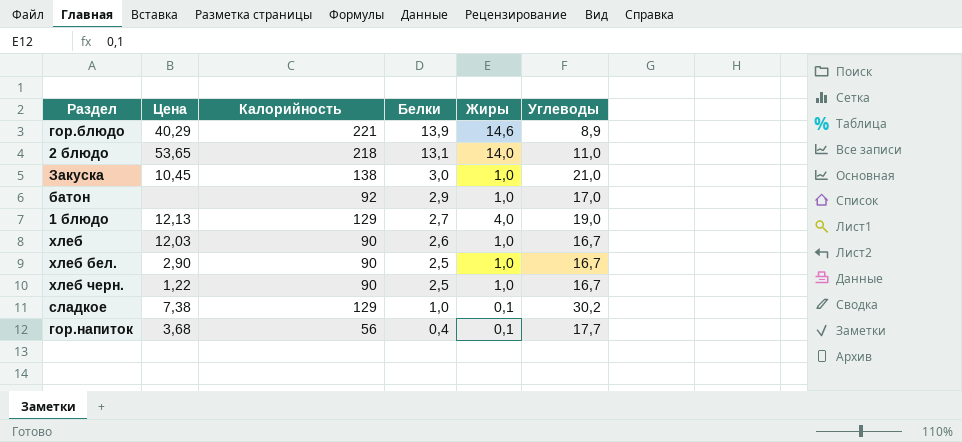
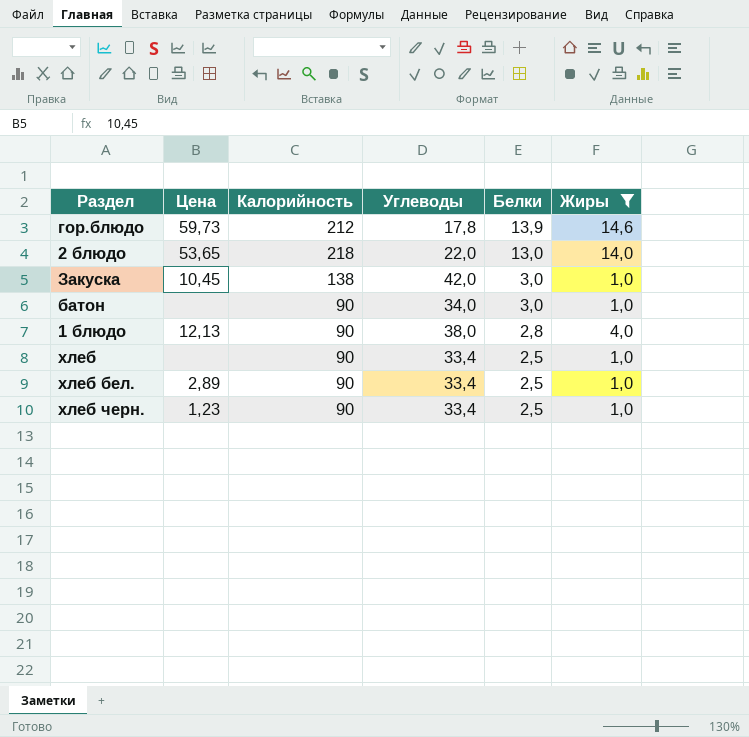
filter: none -> Жиры != 0,1
column Углеводы | position: 6 -> 4
гор.блюдо | Цена: 40,29 -> 59,73
гор.блюдо | Калорийность: 221 -> 212
гор.блюдо | Углеводы: 8,9 -> 17,8
2 блюдо | Углеводы: 11,0 -> 22,0
2 блюдо | Белки: 13,1 -> 13,0
Закуска | Углеводы: 21,0 -> 42,0
батон | Калорийность: 92 -> 90
батон | Углеводы: 17,0 -> 34,0
батон | Белки: 2,9 -> 3,0
1 блюдо | Калорийность: 129 -> 90
1 блюдо | Углеводы: 19,0 -> 38,0
1 блюдо | Белки: 2,7 -> 2,8
хлеб | Цена: 12,03 -> none
хлеб | Углеводы: 16,7 -> 33,4
хлеб | Белки: 2,6 -> 2,5
хлеб бел. | Цена: 2,90 -> 2,89
хлеб бел. | Углеводы: 16,7 -> 33,4
хлеб черн. | Цена: 1,22 -> 1,23
хлеб черн. | Углеводы: 16,7 -> 33,4

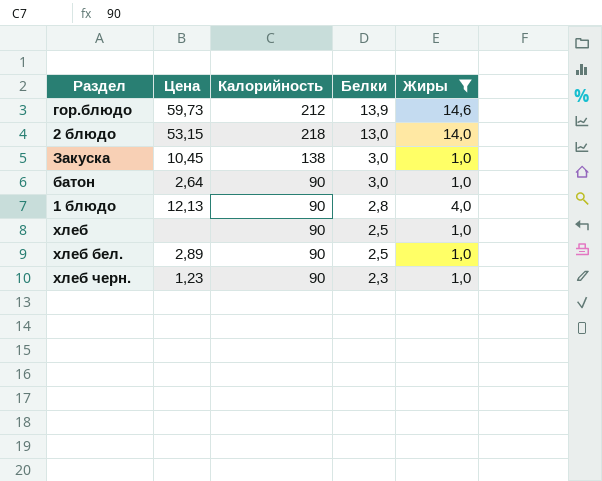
column Углеводы | position: 4 -> none
2 блюдо | Цена: 53,65 -> 53,15
батон | Цена: none -> 2,64
хлеб черн. | Белки: 2,5 -> 2,3

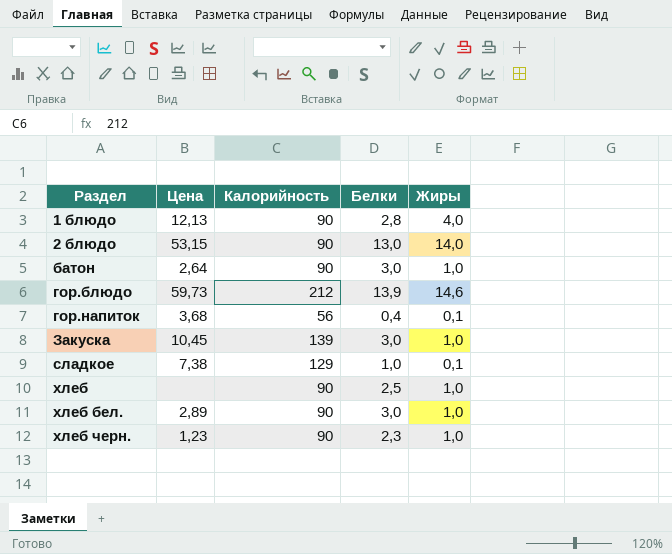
filter: Жиры != 0,1 -> none
row order: Белки descending -> Раздел ascending
2 блюдо | Калорийность: 218 -> 90
Закуска | Калорийность: 138 -> 139
хлеб бел. | Белки: 2,5 -> 3,0

